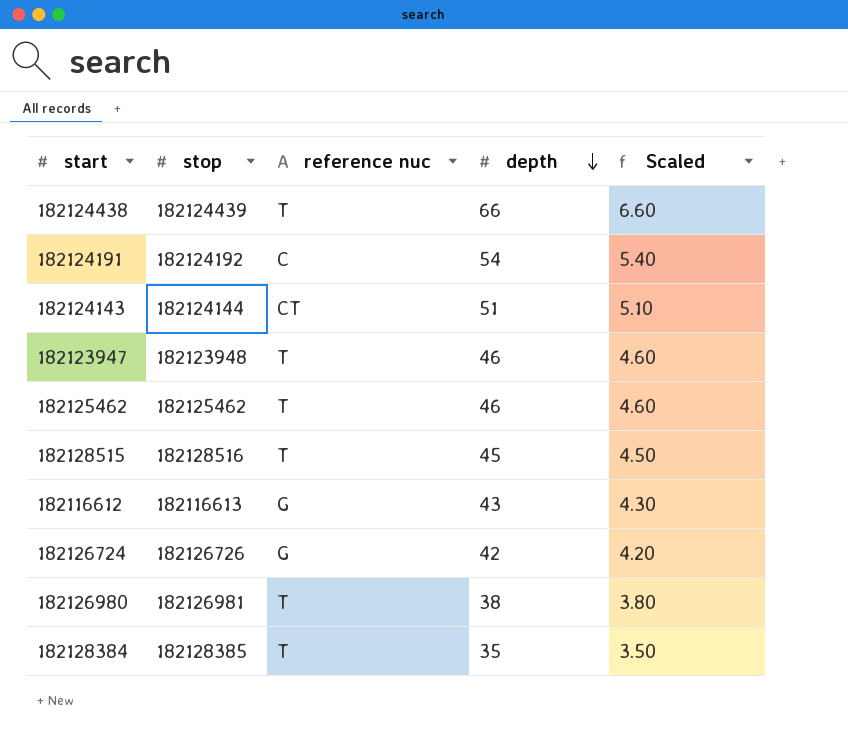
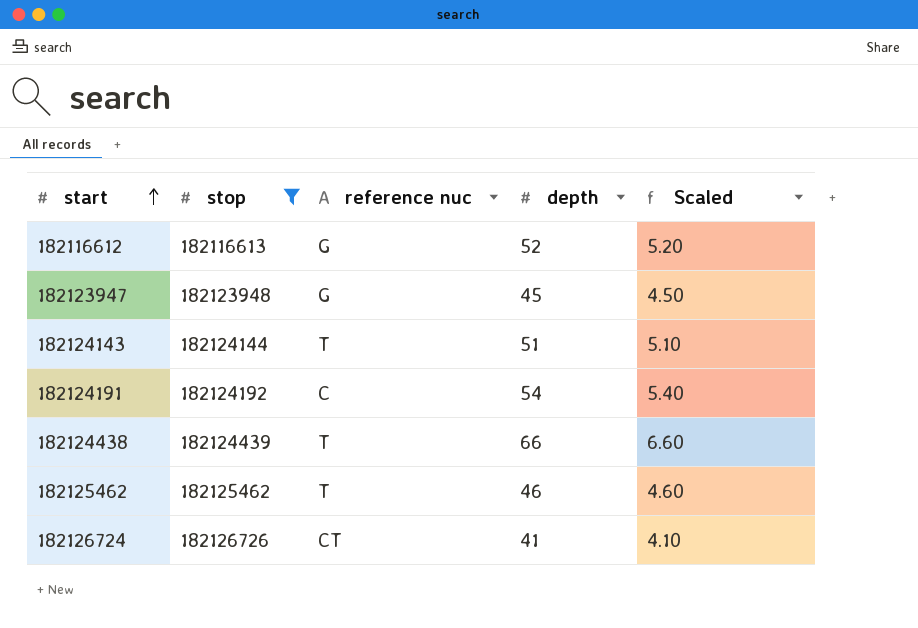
filter: none -> stop <= 182126726
row order: depth descending -> start ascending
182116612 | depth: 43 -> 52
182116612 | Scaled: 4.30 -> 5.20
182123947 | reference nuc: T -> G
182123947 | depth: 46 -> 45
182123947 | Scaled: 4.60 -> 4.50
182124143 | reference nuc: CT -> T
182126724 | reference nuc: G -> CT
182126724 | depth: 42 -> 41
182126724 | Scaled: 4.20 -> 4.10

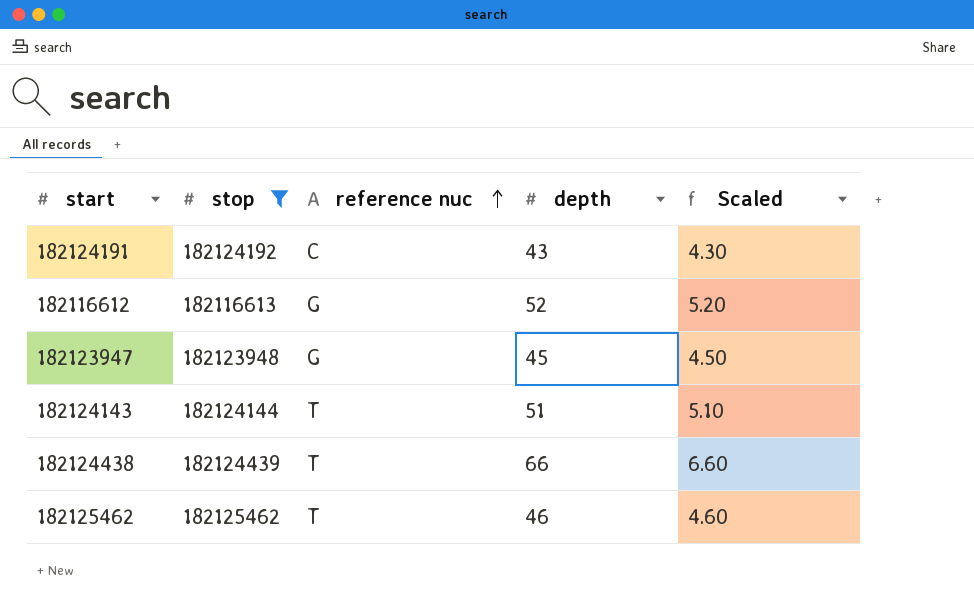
row order: start ascending -> reference nuc ascending
row 182126724: 182126726 | CT | 41 | 4.10 -> none
182124191 | depth: 54 -> 43
182124191 | Scaled: 5.40 -> 4.30

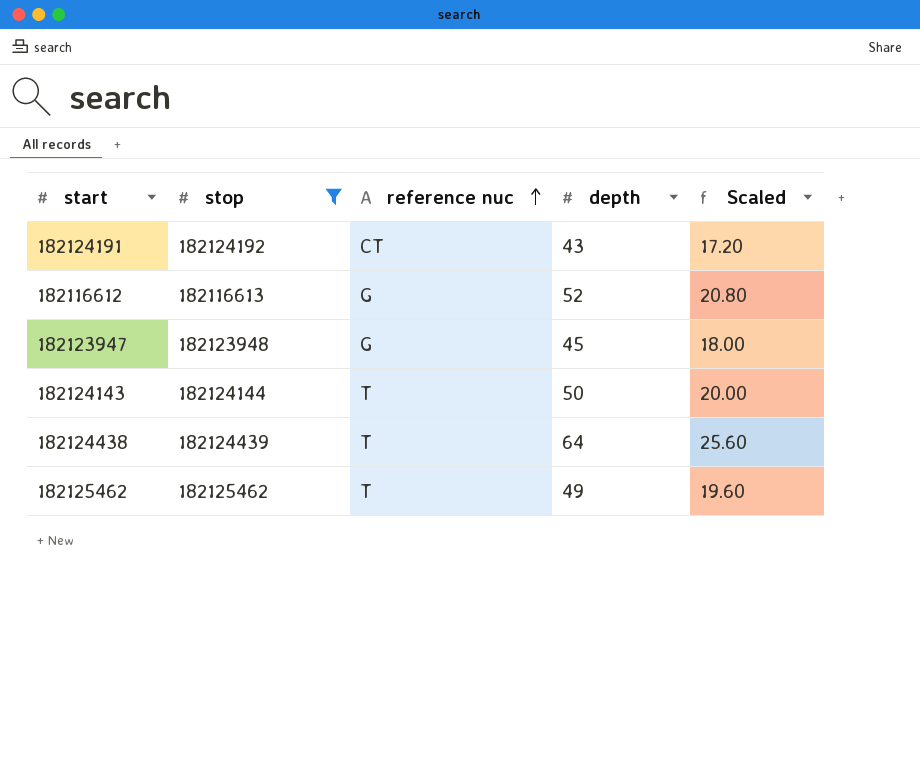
column Scaled | formula: [depth] * 0.1 -> [depth] * 0.4
182124191 | reference nuc: C -> CT
182124143 | depth: 51 -> 50
182124438 | depth: 66 -> 64
182125462 | depth: 46 -> 49

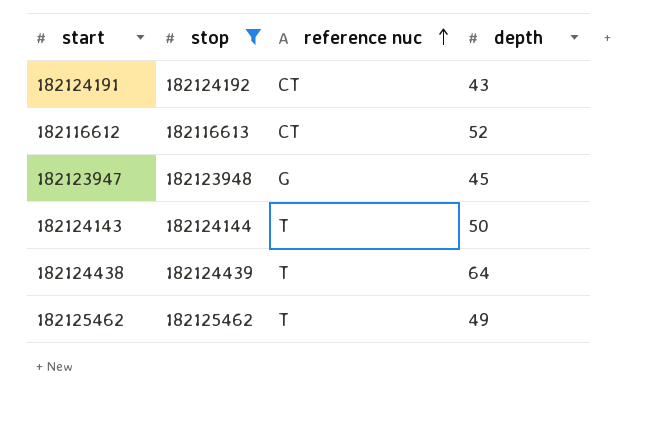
column Scaled | formula: [depth] * 0.4 -> none
182116612 | reference nuc: G -> CT

